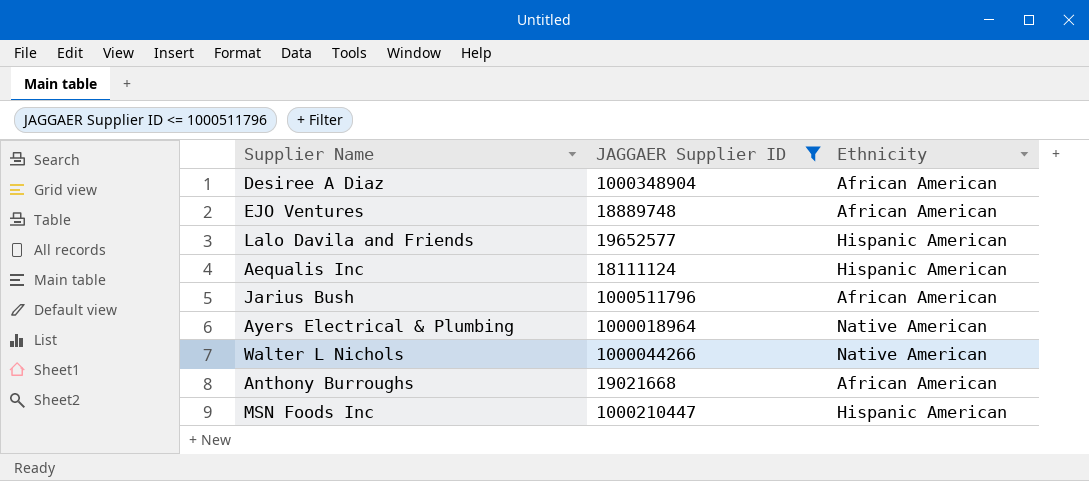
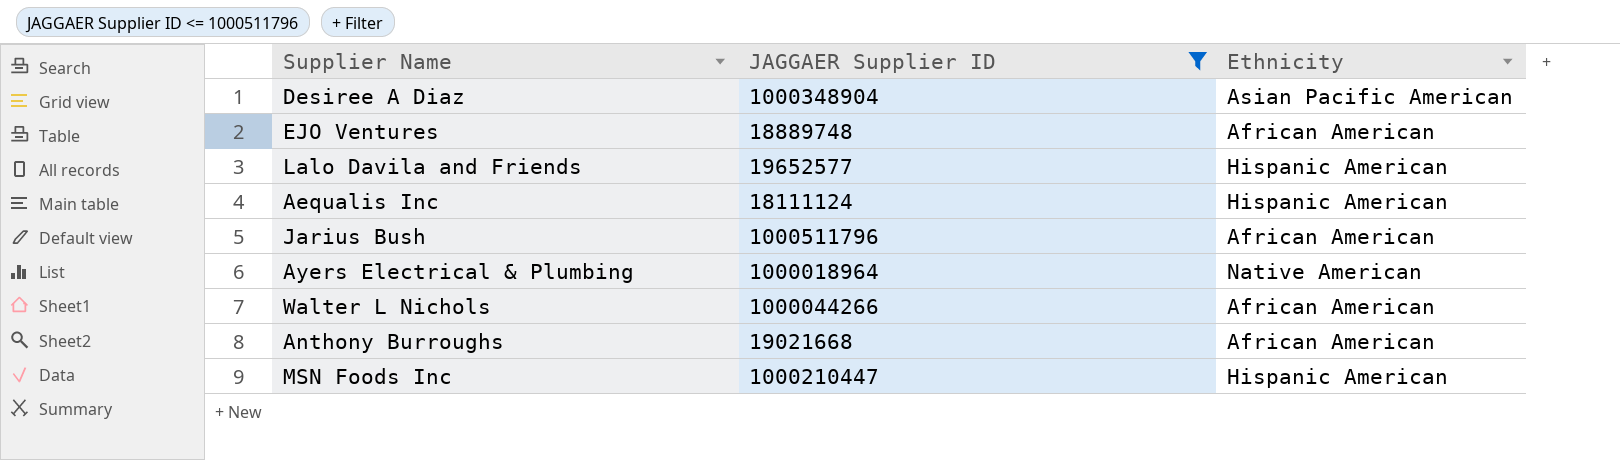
Desiree A Diaz | Ethnicity: African American -> Asian Pacific American
Walter L Nichols | Ethnicity: Native American -> African American

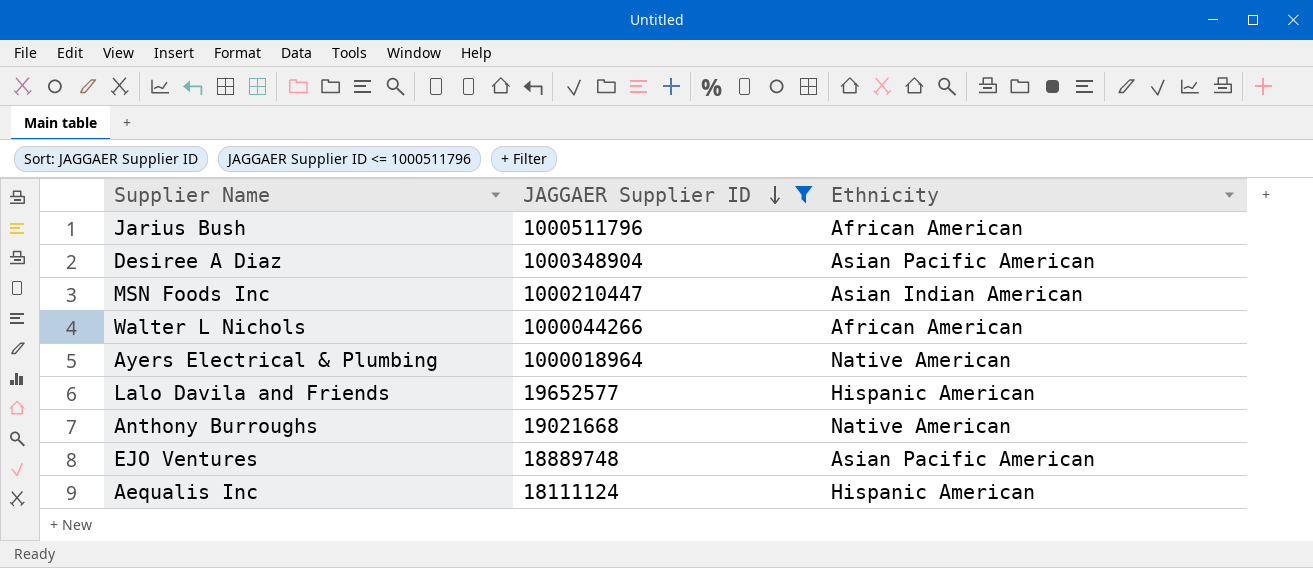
row order: none -> JAGGAER Supplier ID descending
MSN Foods Inc | Ethnicity: Hispanic American -> Asian Indian American
Anthony Burroughs | Ethnicity: African American -> Native American
EJO Ventures | Ethnicity: African American -> Asian Pacific American

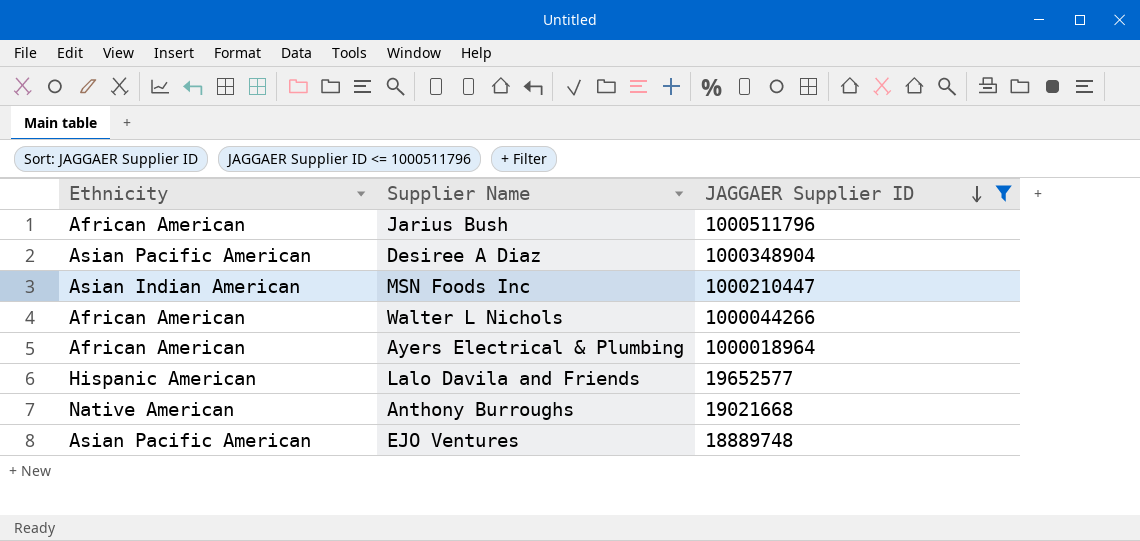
column Ethnicity | position: 3 -> 1
row Aequalis Inc: 18111124 | Hispanic American -> none
Ayers Electrical & Plumbing | Ethnicity: Native American -> African American

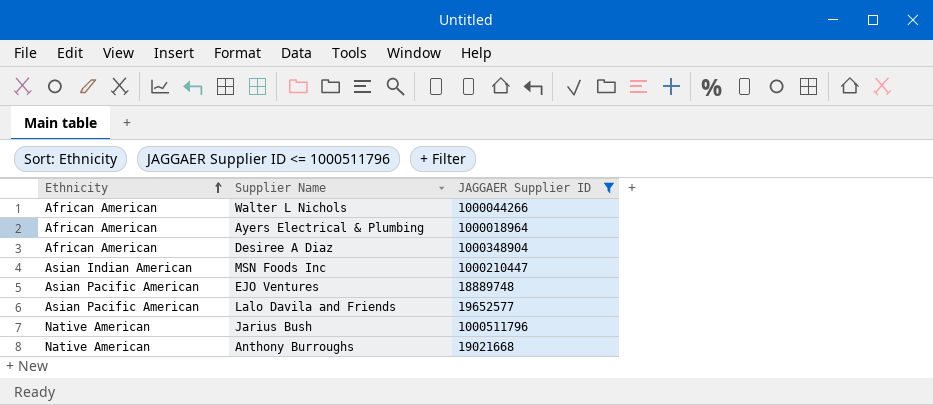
row order: JAGGAER Supplier ID descending -> Ethnicity ascending
Desiree A Diaz | Ethnicity: Asian Pacific American -> African American
Lalo Davila and Friends | Ethnicity: Hispanic American -> Asian Pacific American
Jarius Bush | Ethnicity: African American -> Native American

